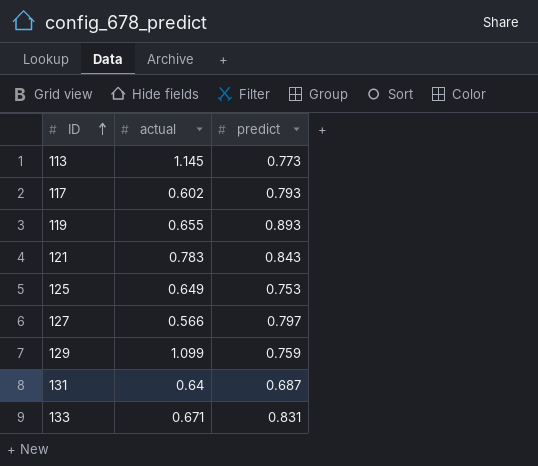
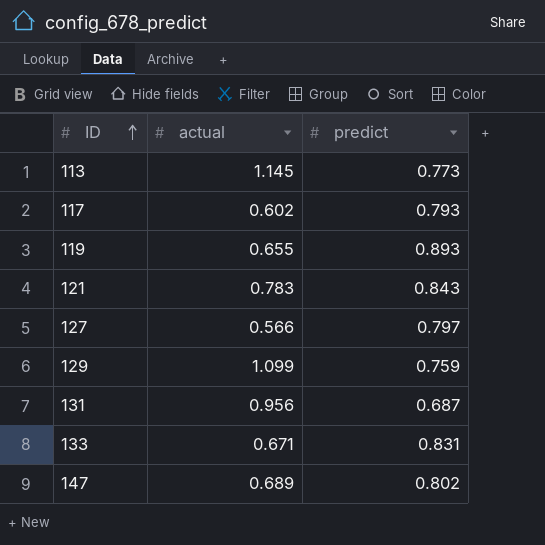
row 125: 0.649 | 0.753 -> none
131 | actual: 0.64 -> 0.956
row 147: none -> 0.689 | 0.802

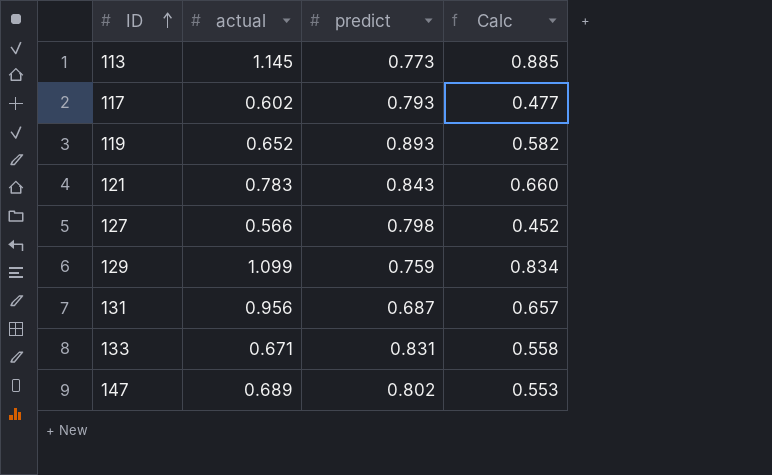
column Calc | formula: none -> [actual] * [predict]
119 | actual: 0.655 -> 0.652
127 | predict: 0.797 -> 0.798

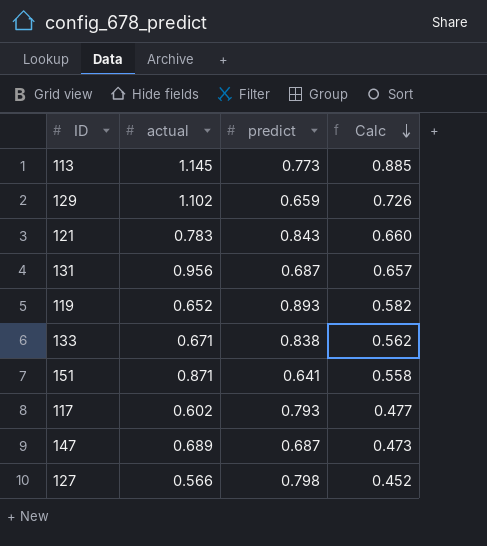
row order: ID ascending -> Calc descending
129 | actual: 1.099 -> 1.102
129 | predict: 0.759 -> 0.659
129 | Calc: 0.834 -> 0.726
133 | predict: 0.831 -> 0.838
133 | Calc: 0.558 -> 0.562
row 151: none -> 0.871 | 0.641 | 0.558
147 | predict: 0.802 -> 0.687
147 | Calc: 0.553 -> 0.473

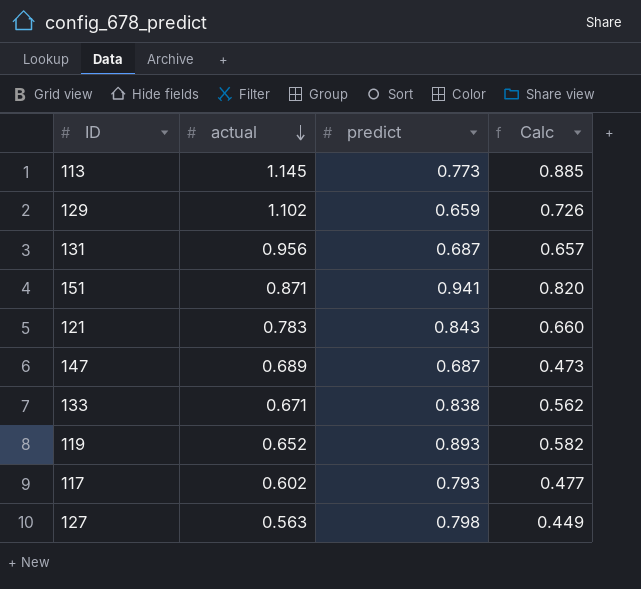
row order: Calc descending -> actual descending
151 | predict: 0.641 -> 0.941
151 | Calc: 0.558 -> 0.820
127 | actual: 0.566 -> 0.563
127 | Calc: 0.452 -> 0.449

